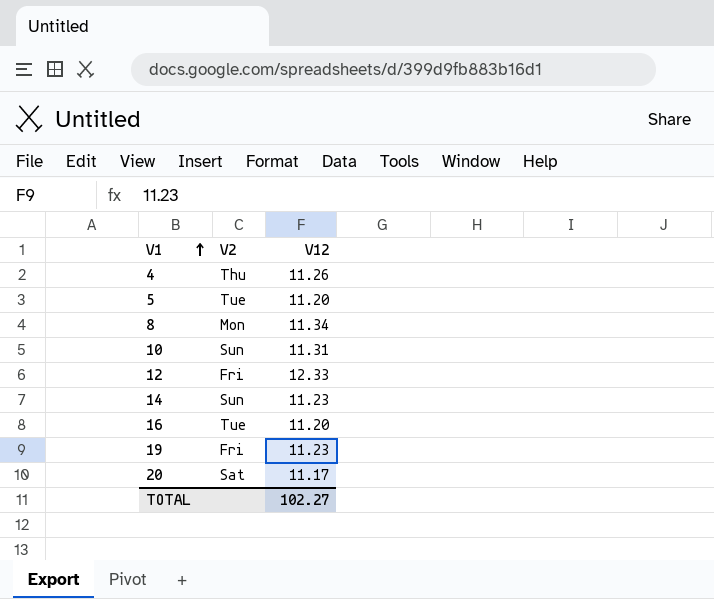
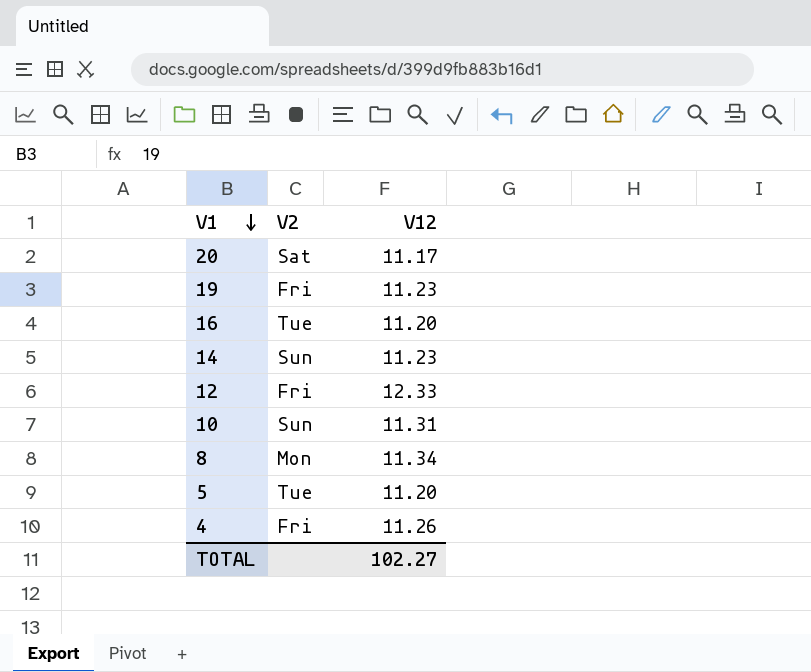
row order: V1 ascending -> V1 descending
4 | V2: Thu -> Fri

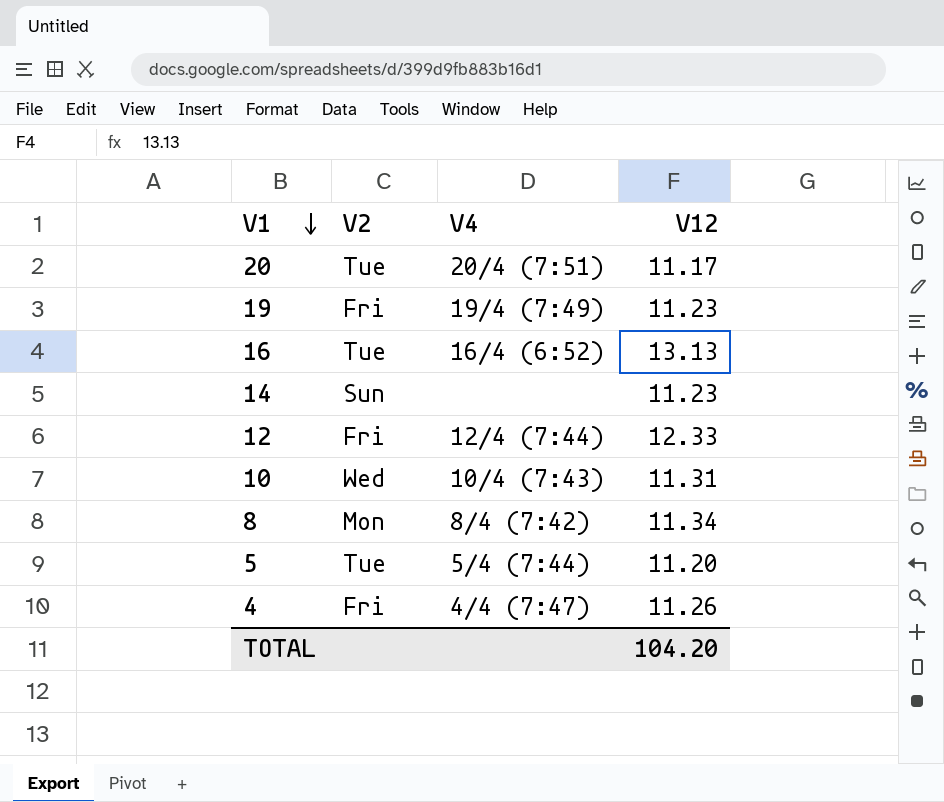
column V4 | position: none -> 3
20 | V2: Sat -> Tue
16 | V12: 11.20 -> 13.13
10 | V2: Sun -> Wed
TOTAL | V12: 102.27 -> 104.20

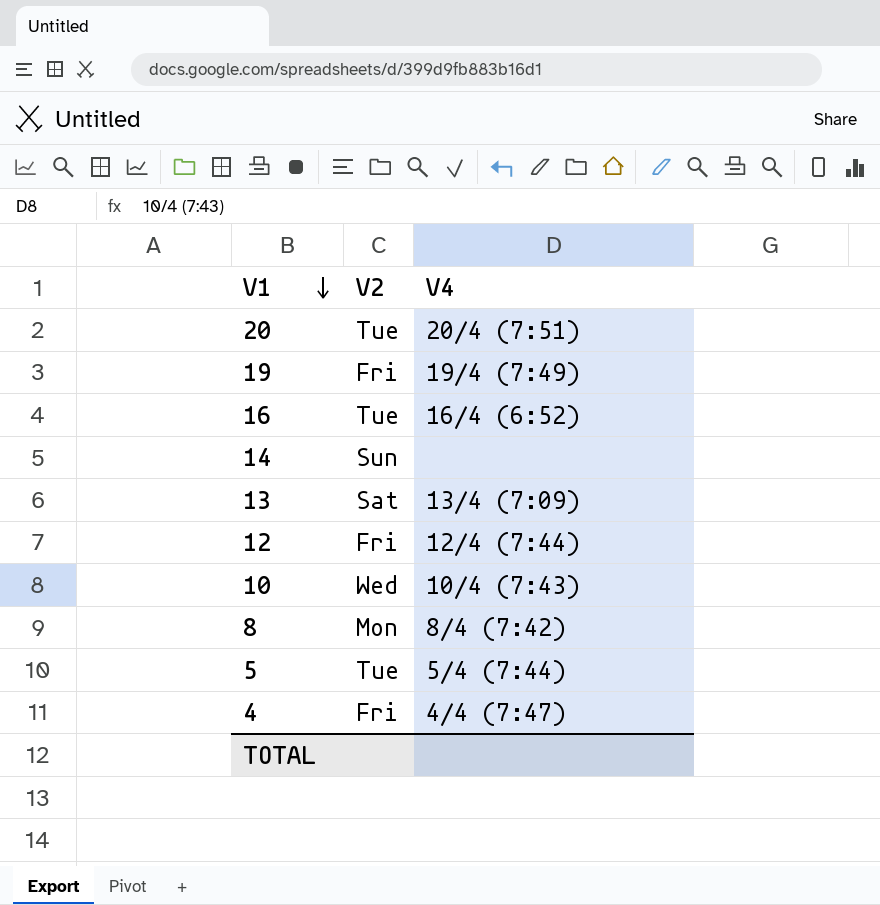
column V12 | position: 4 -> none
row 13: none -> Sat | 13/4 (7:09)

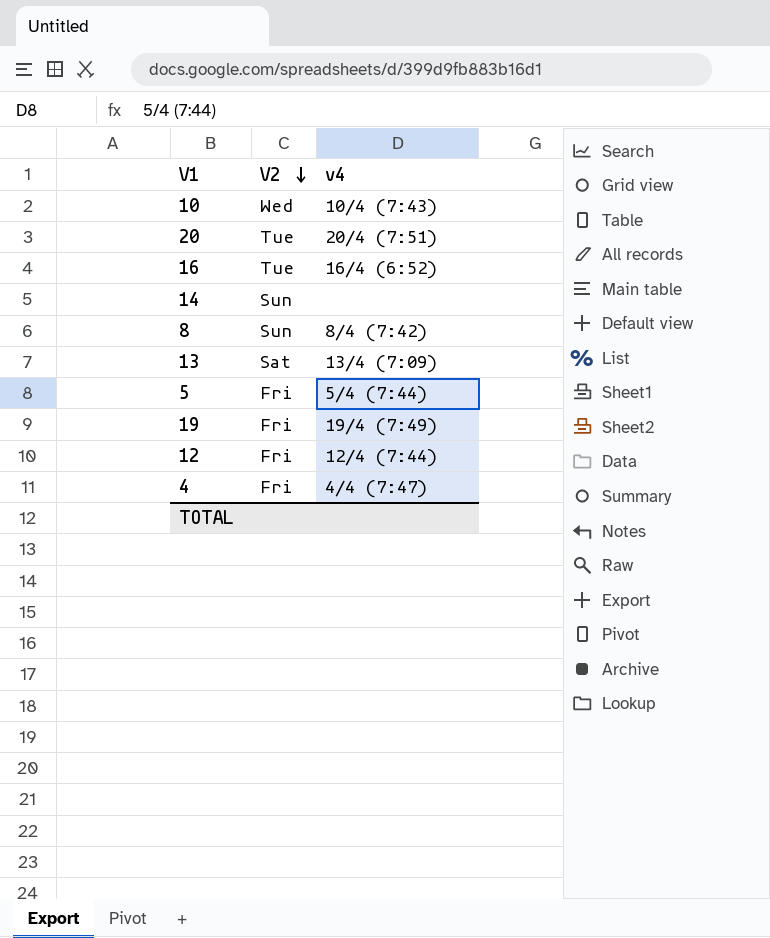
row order: V1 descending -> V2 descending
column name: V4 -> v4
8 | V2: Mon -> Sun
5 | V2: Tue -> Fri

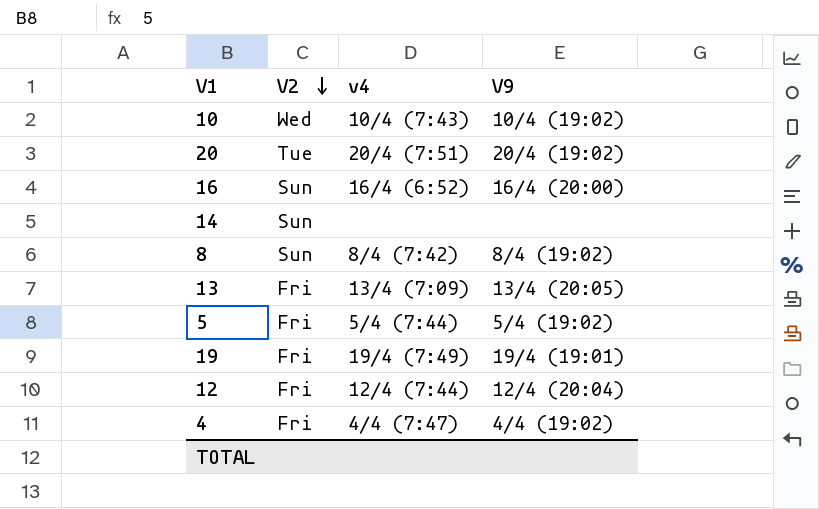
column V9 | position: none -> 4
16 | V2: Tue -> Sun
13 | V2: Sat -> Fri

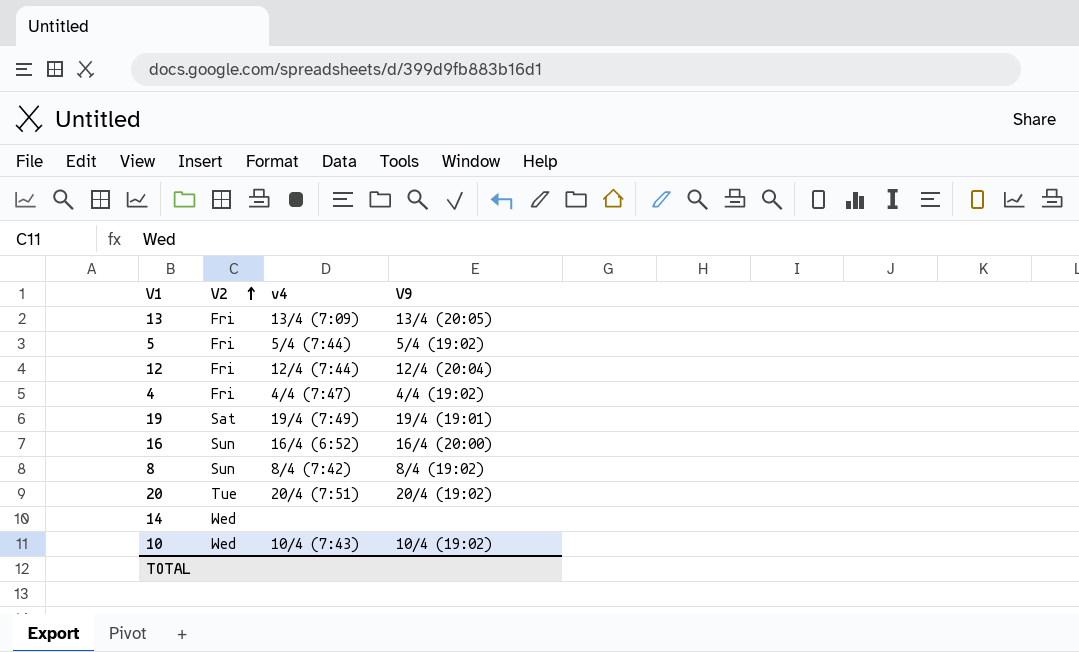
row order: V2 descending -> V2 ascending
19 | V2: Fri -> Sat
14 | V2: Sun -> Wed

